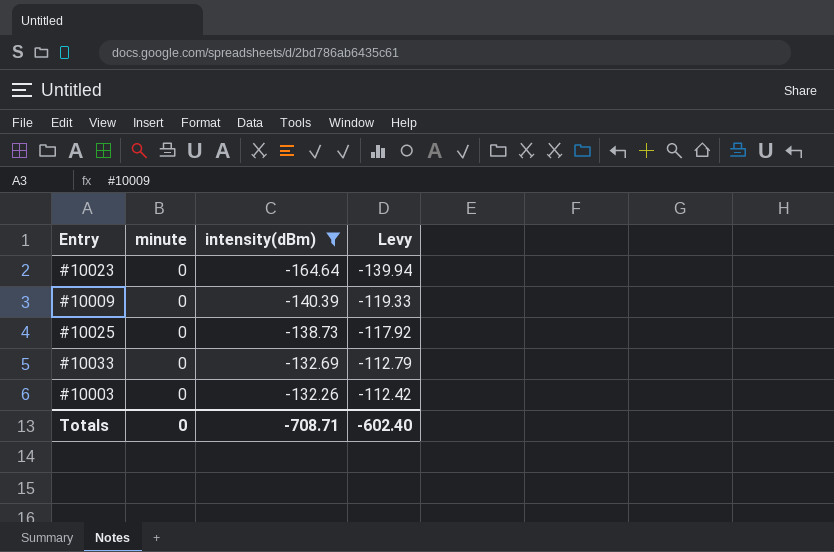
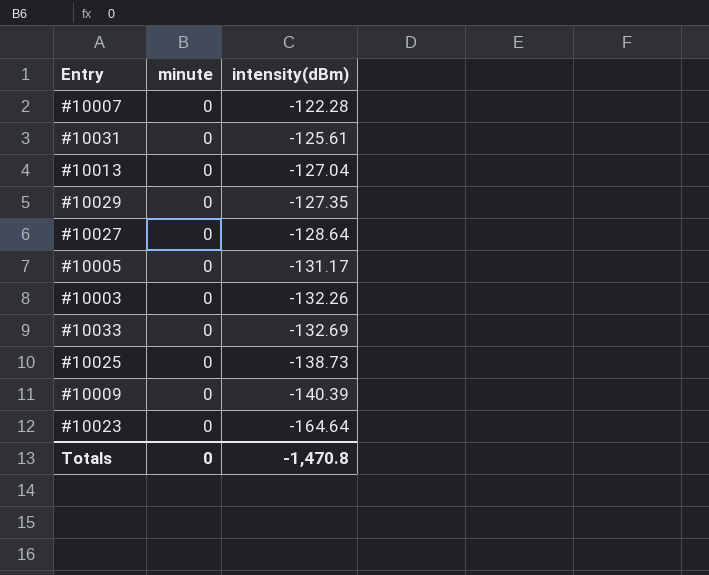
filter: intensity(dBm) <= -132.26 -> none
row order: intensity(dBm) ascending -> intensity(dBm) descending
column Levy | formula: [intensity(dBm)] * 0.85 -> none
Totals | intensity(dBm): -708.71 -> -1,470.8

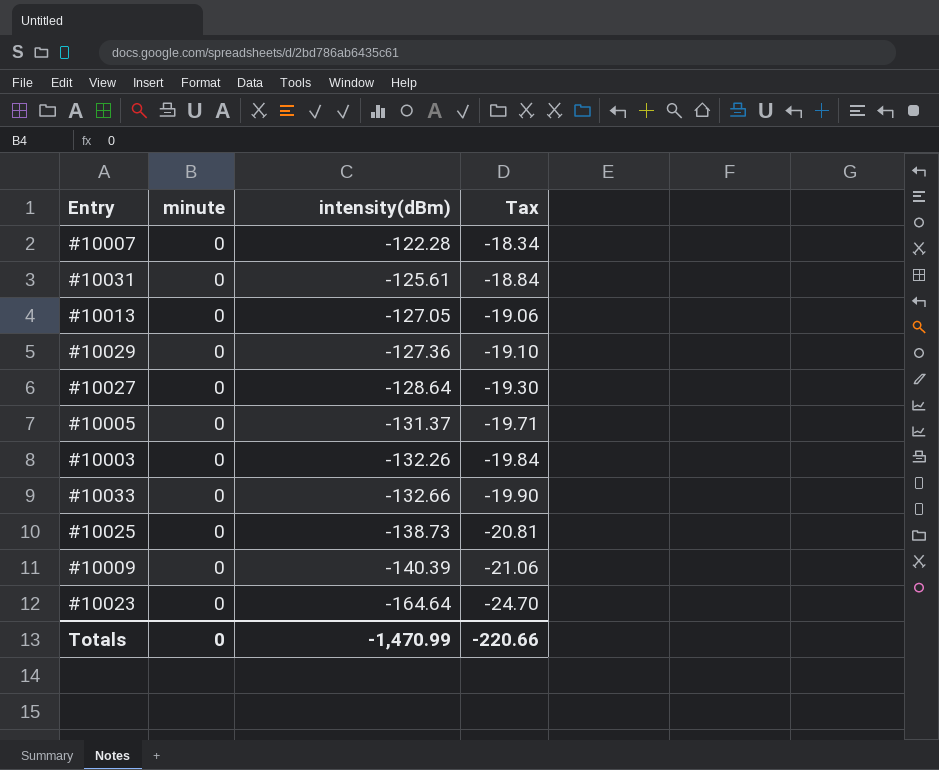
column Tax | formula: none -> [intensity(dBm)] * 0.15
#10013 | intensity(dBm): -127.04 -> -127.05
#10029 | intensity(dBm): -127.35 -> -127.36
#10005 | intensity(dBm): -131.17 -> -131.37
#10033 | intensity(dBm): -132.69 -> -132.66
Totals | intensity(dBm): -1,470.8 -> -1,470.99

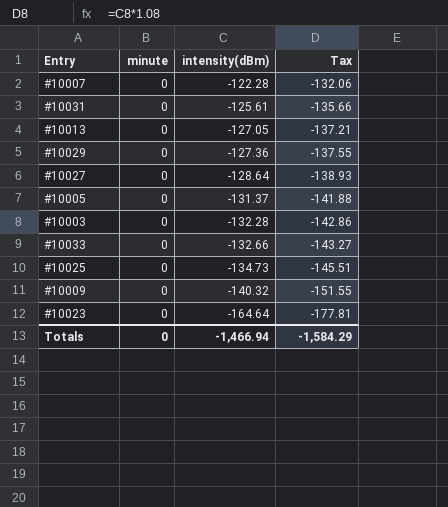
column Tax | formula: [intensity(dBm)] * 0.15 -> [intensity(dBm)] * 1.08
#10003 | intensity(dBm): -132.26 -> -132.28
#10025 | intensity(dBm): -138.73 -> -134.73
#10009 | intensity(dBm): -140.39 -> -140.32
Totals | intensity(dBm): -1,470.99 -> -1,466.94
Totals | Tax: -220.66 -> -1,584.29

